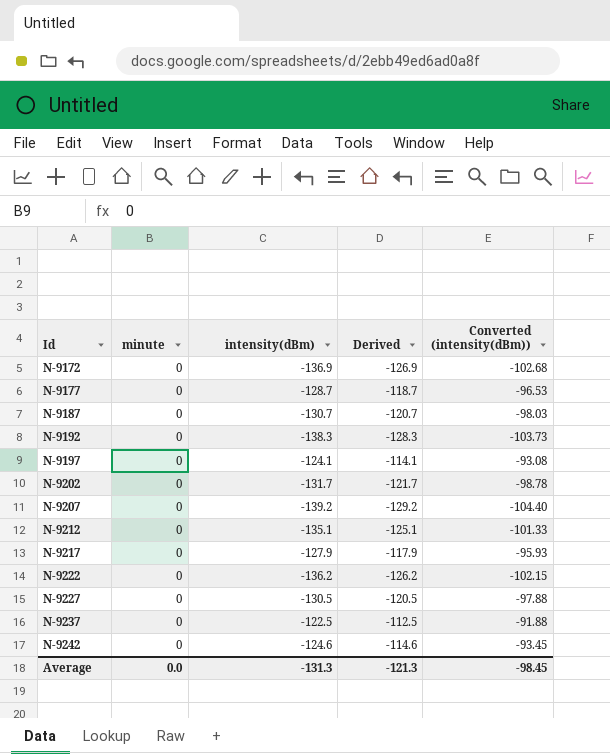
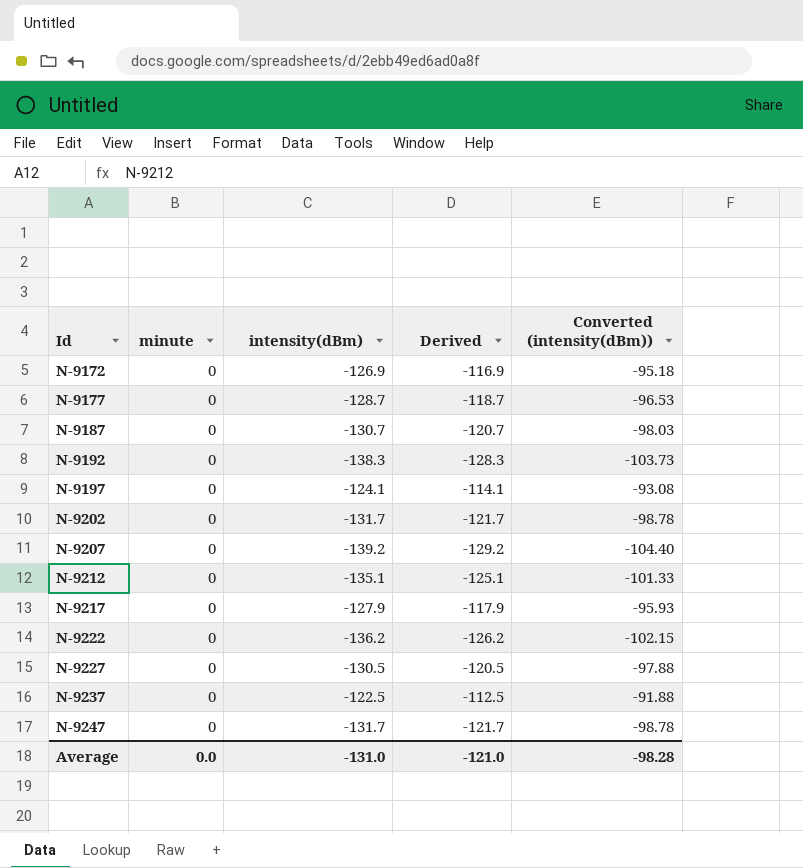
row N-9242: 0 | -124.6 | -114.6 | -93.45 -> none
N-9172 | intensity(dBm): -136.9 -> -126.9
N-9172 | Derived: -126.9 -> -116.9
N-9172 | Converted (intensity(dBm)): -102.68 -> -95.18
row N-9247: none -> 0 | -131.7 | -121.7 | -98.78
Average | intensity(dBm): -131.3 -> -131.0
Average | Derived: -121.3 -> -121.0
Average | Converted (intensity(dBm)): -98.45 -> -98.28

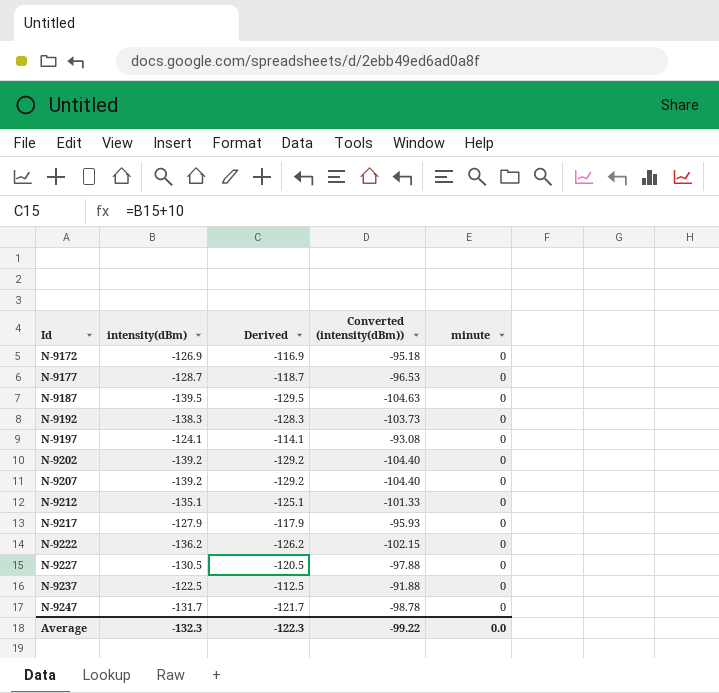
column minute | position: 2 -> 5
N-9187 | intensity(dBm): -130.7 -> -139.5
N-9187 | Derived: -120.7 -> -129.5
N-9187 | Converted (intensity(dBm)): -98.03 -> -104.63
N-9202 | intensity(dBm): -131.7 -> -139.2
N-9202 | Derived: -121.7 -> -129.2
N-9202 | Converted (intensity(dBm)): -98.78 -> -104.40
Average | intensity(dBm): -131.0 -> -132.3
Average | Derived: -121.0 -> -122.3
Average | Converted (intensity(dBm)): -98.28 -> -99.22

